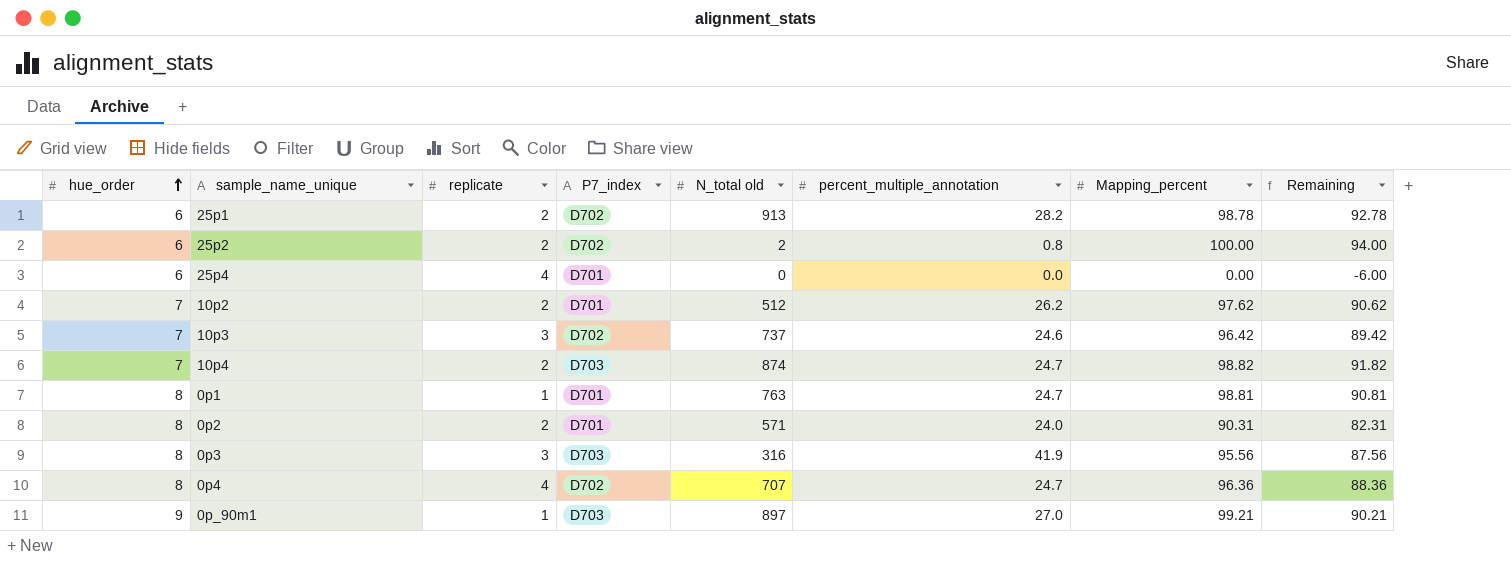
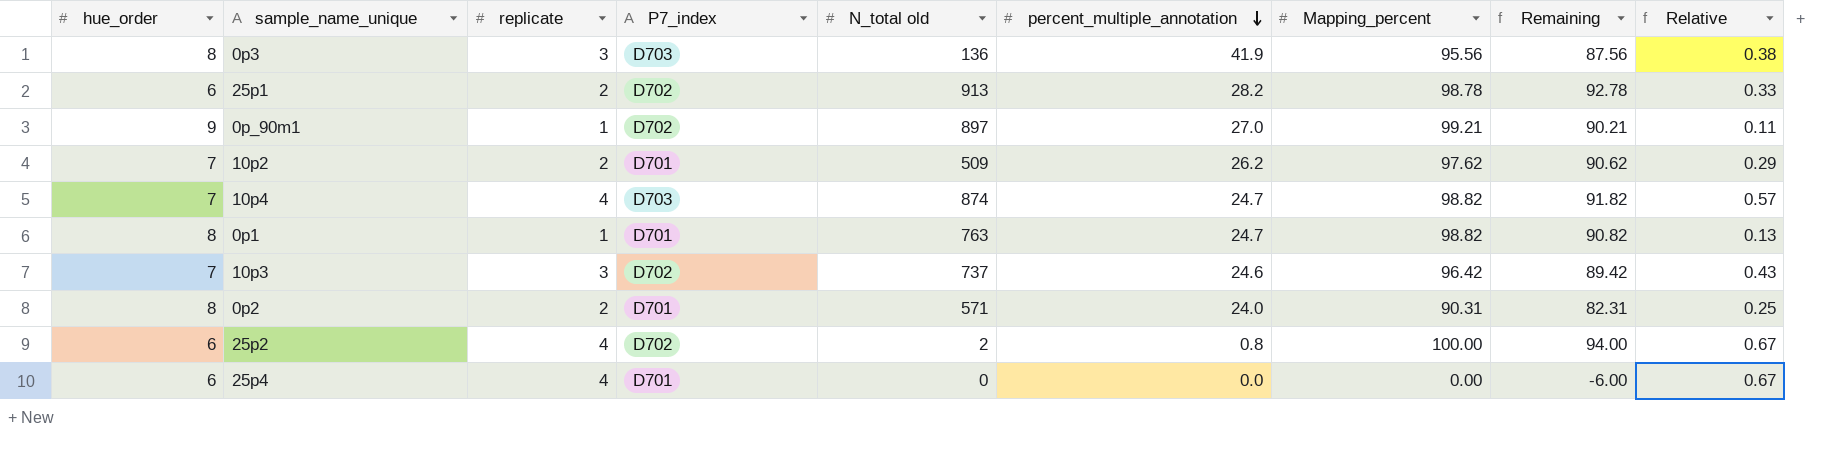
row order: hue_order ascending -> percent_multiple_annotation descending
column Relative | formula: none -> [replicate] / [hue_order]
row 0p4: 8 | 4 | D702 | 707 | 24.7 | 96.36 | 88.36 -> none
0p3 | N_total old: 316 -> 136
0p_90m1 | P7_index: D703 -> D702
10p2 | N_total old: 512 -> 509
10p4 | replicate: 2 -> 4
0p1 | Mapping_percent: 98.81 -> 98.82
0p1 | Remaining: 90.81 -> 90.82
25p2 | replicate: 2 -> 4

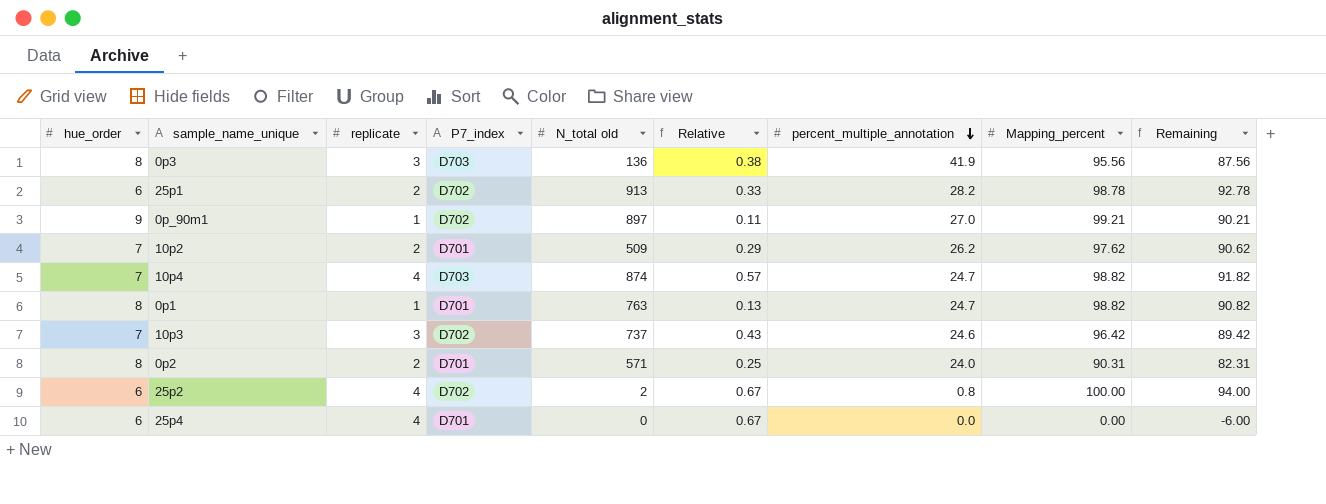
column Relative | position: 9 -> 6

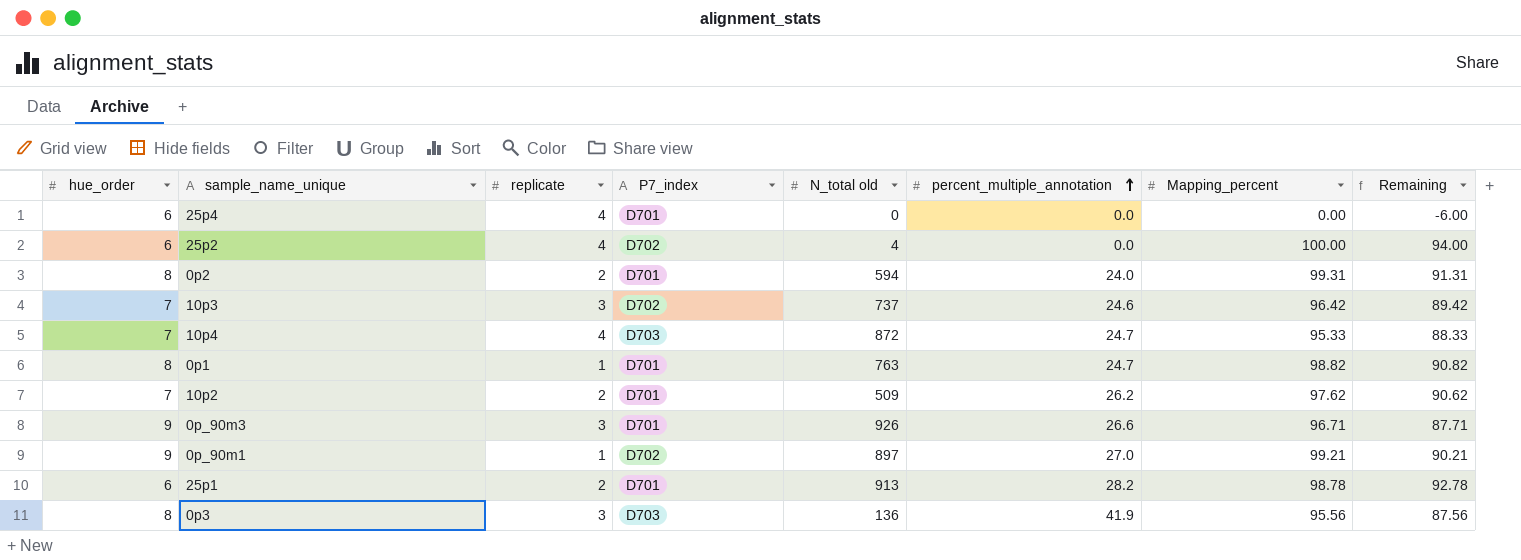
row order: percent_multiple_annotation descending -> percent_multiple_annotation ascending
column Relative | formula: [replicate] / [hue_order] -> none
25p2 | N_total old: 2 -> 4
25p2 | percent_multiple_annotation: 0.8 -> 0.0
0p2 | N_total old: 571 -> 594
0p2 | Mapping_percent: 90.31 -> 99.31
0p2 | Remaining: 82.31 -> 91.31
10p4 | N_total old: 874 -> 872
10p4 | Mapping_percent: 98.82 -> 95.33
10p4 | Remaining: 91.82 -> 88.33
row 0p_90m3: none -> 9 | 3 | D701 | 926 | 26.6 | 96.71 | 87.71
25p1 | P7_index: D702 -> D701

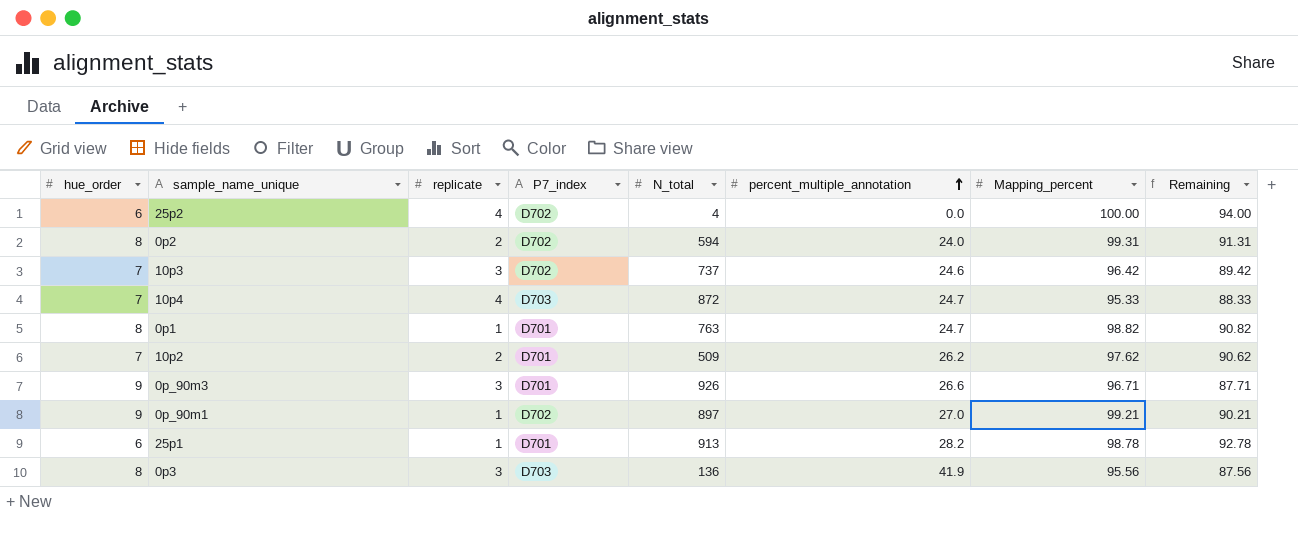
column name: N_total old -> N_total
row 25p4: 6 | 4 | D701 | 0 | 0.0 | 0.00 | -6.00 -> none
0p2 | P7_index: D701 -> D702
25p1 | replicate: 2 -> 1

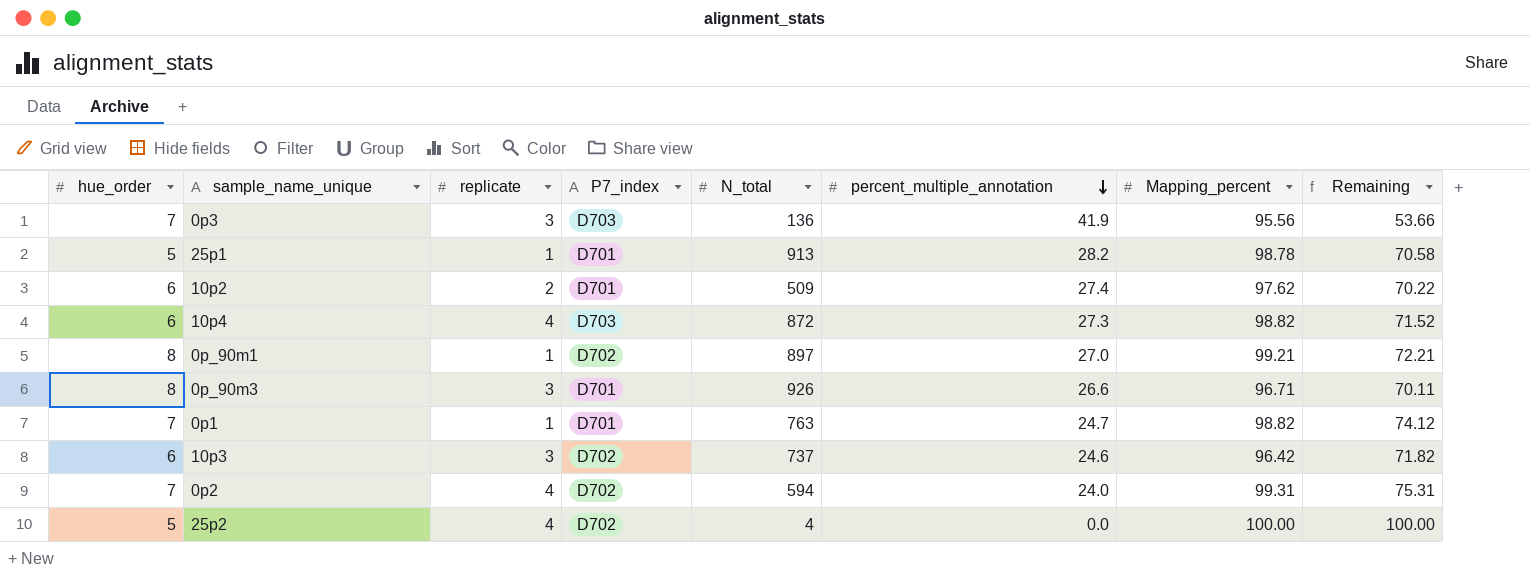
row order: percent_multiple_annotation ascending -> percent_multiple_annotation descending
column Remaining | formula: [Mapping_percent] - [hue_order] -> [Mapping_percent] - [percent_multiple_annotation]
0p3 | hue_order: 8 -> 7
25p1 | hue_order: 6 -> 5
10p2 | hue_order: 7 -> 6
10p2 | percent_multiple_annotation: 26.2 -> 27.4
10p4 | hue_order: 7 -> 6
10p4 | percent_multiple_annotation: 24.7 -> 27.3
10p4 | Mapping_percent: 95.33 -> 98.82
0p_90m1 | hue_order: 9 -> 8
0p_90m3 | hue_order: 9 -> 8
0p1 | hue_order: 8 -> 7
10p3 | hue_order: 7 -> 6
0p2 | hue_order: 8 -> 7
0p2 | replicate: 2 -> 4
25p2 | hue_order: 6 -> 5

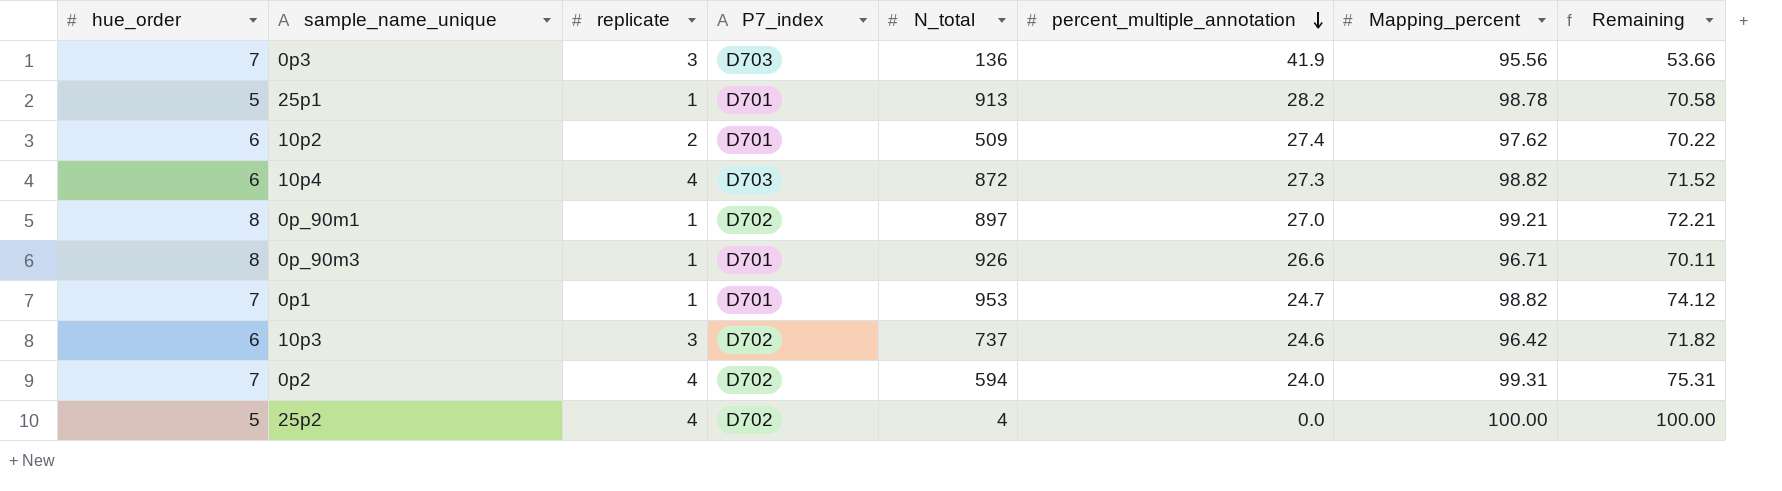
0p_90m3 | replicate: 3 -> 1
0p1 | N_total: 763 -> 953

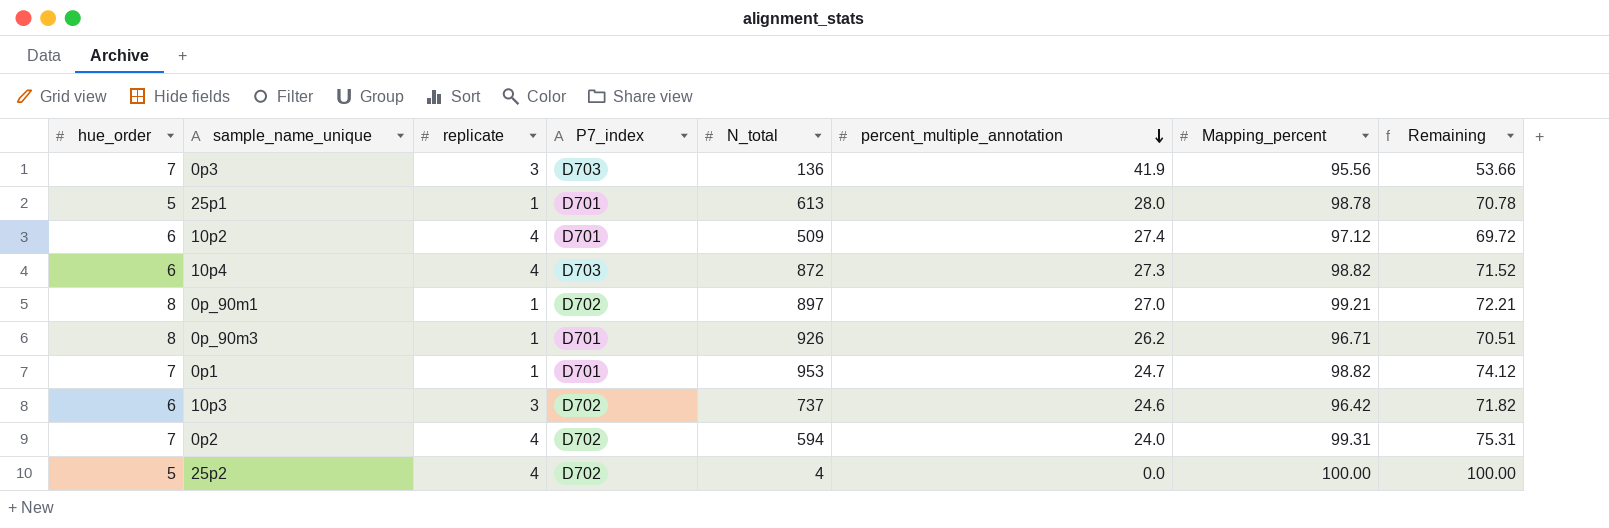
25p1 | N_total: 913 -> 613
25p1 | percent_multiple_annotation: 28.2 -> 28.0
25p1 | Remaining: 70.58 -> 70.78
10p2 | replicate: 2 -> 4
10p2 | Mapping_percent: 97.62 -> 97.12
10p2 | Remaining: 70.22 -> 69.72
0p_90m3 | percent_multiple_annotation: 26.6 -> 26.2
0p_90m3 | Remaining: 70.11 -> 70.51

